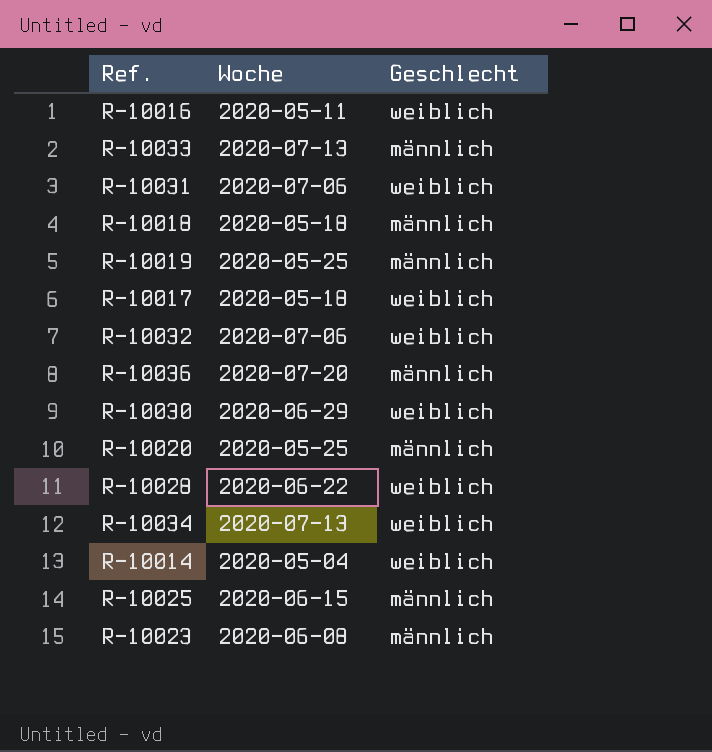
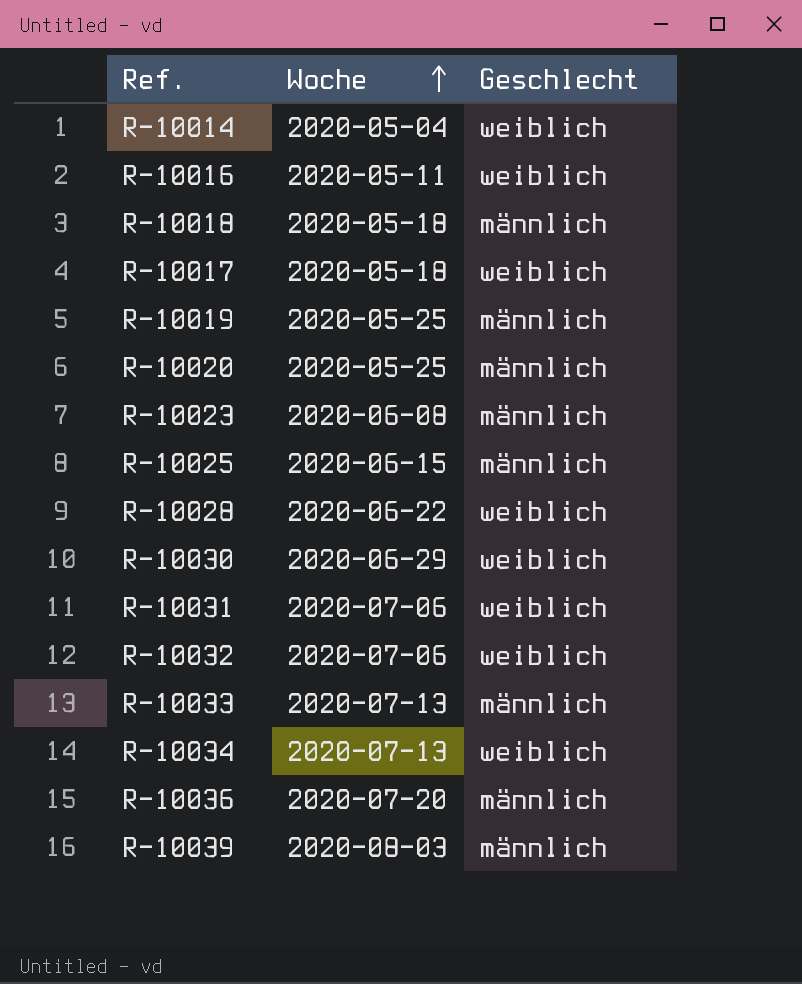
row order: none -> Woche ascending
row R-10039: none -> 2020-08-03 | männlich

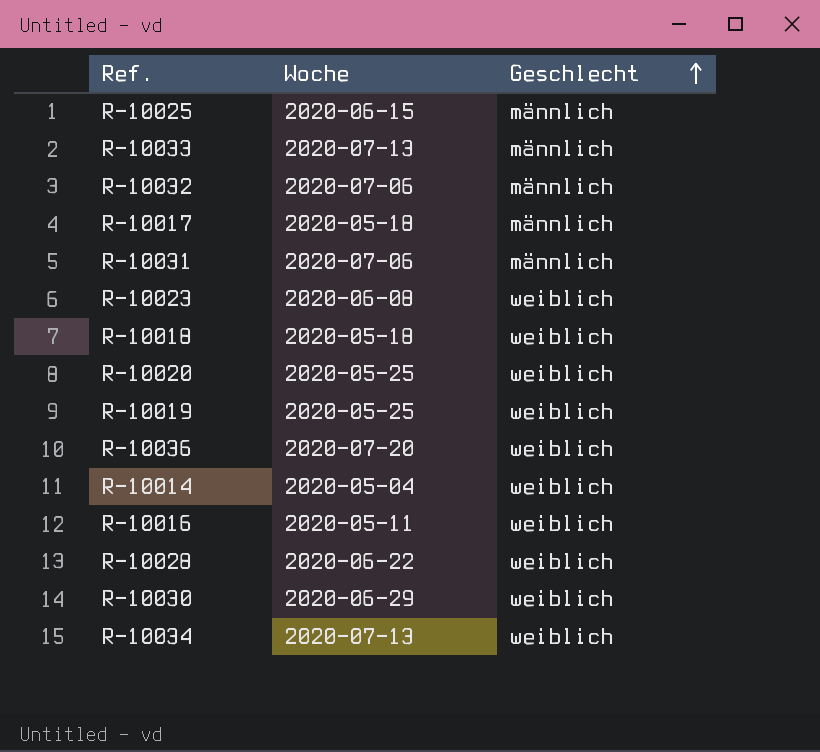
row order: Woche ascending -> Geschlecht ascending
row R-10039: 2020-08-03 | männlich -> none
R-10032 | Geschlecht: weiblich -> männlich
R-10017 | Geschlecht: weiblich -> männlich
R-10031 | Geschlecht: weiblich -> männlich
R-10023 | Geschlecht: männlich -> weiblich
R-10018 | Geschlecht: männlich -> weiblich
R-10020 | Geschlecht: männlich -> weiblich
R-10019 | Geschlecht: männlich -> weiblich
R-10036 | Geschlecht: männlich -> weiblich

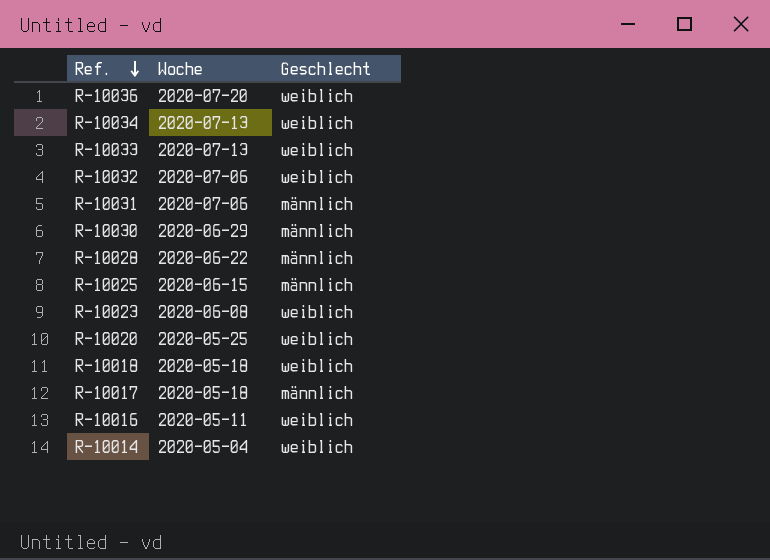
row order: Geschlecht ascending -> Ref. descending
row R-10019: 2020-05-25 | weiblich -> none
R-10033 | Geschlecht: männlich -> weiblich
R-10032 | Geschlecht: männlich -> weiblich
R-10030 | Geschlecht: weiblich -> männlich
R-10028 | Geschlecht: weiblich -> männlich

